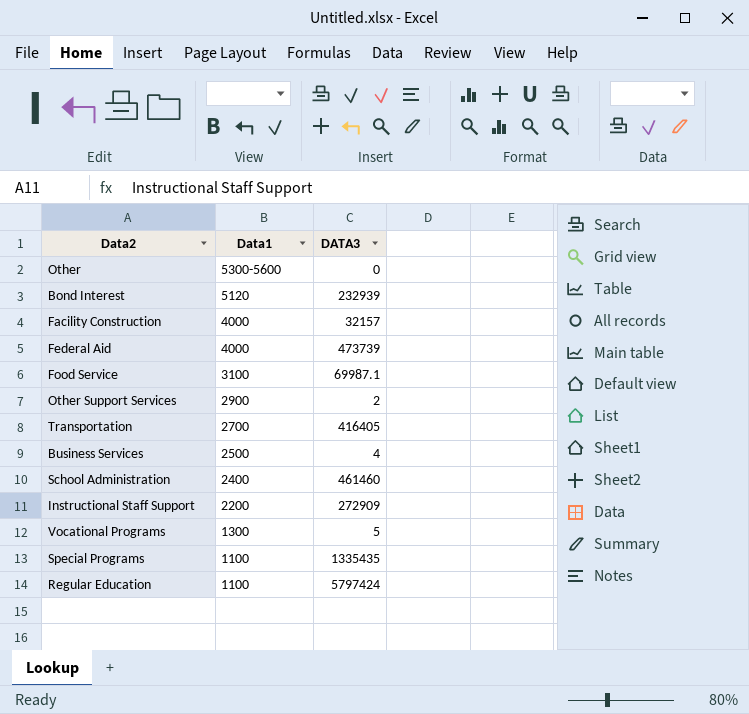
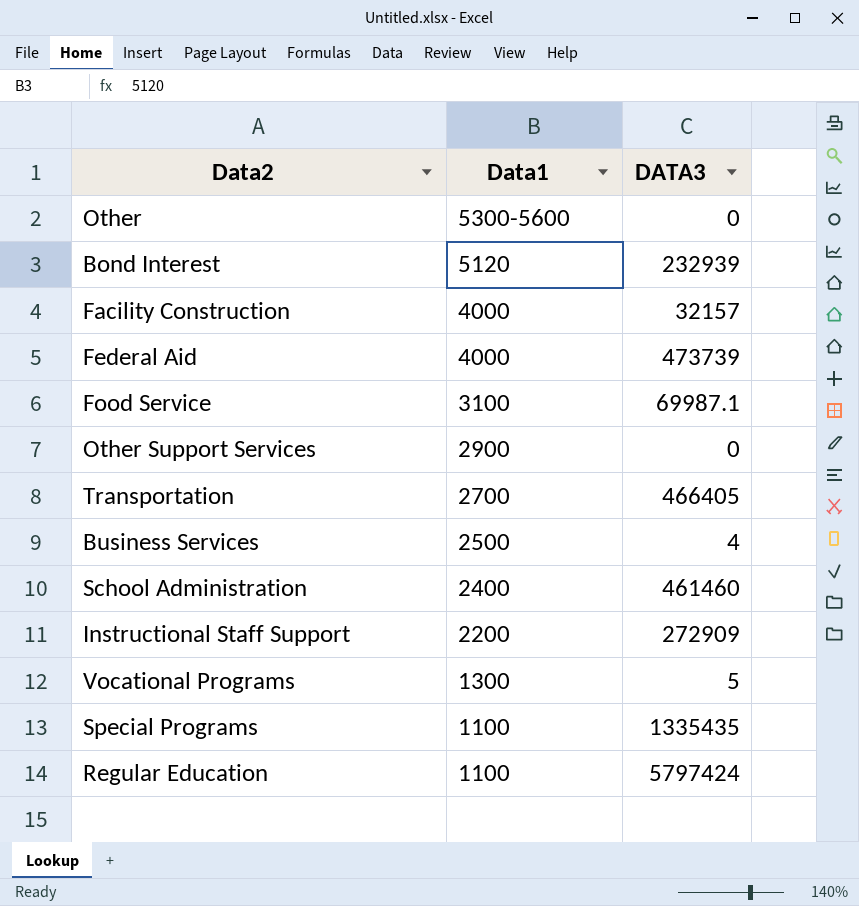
Other Support Services | DATA3: 2 -> 0
Transportation | DATA3: 416405 -> 466405

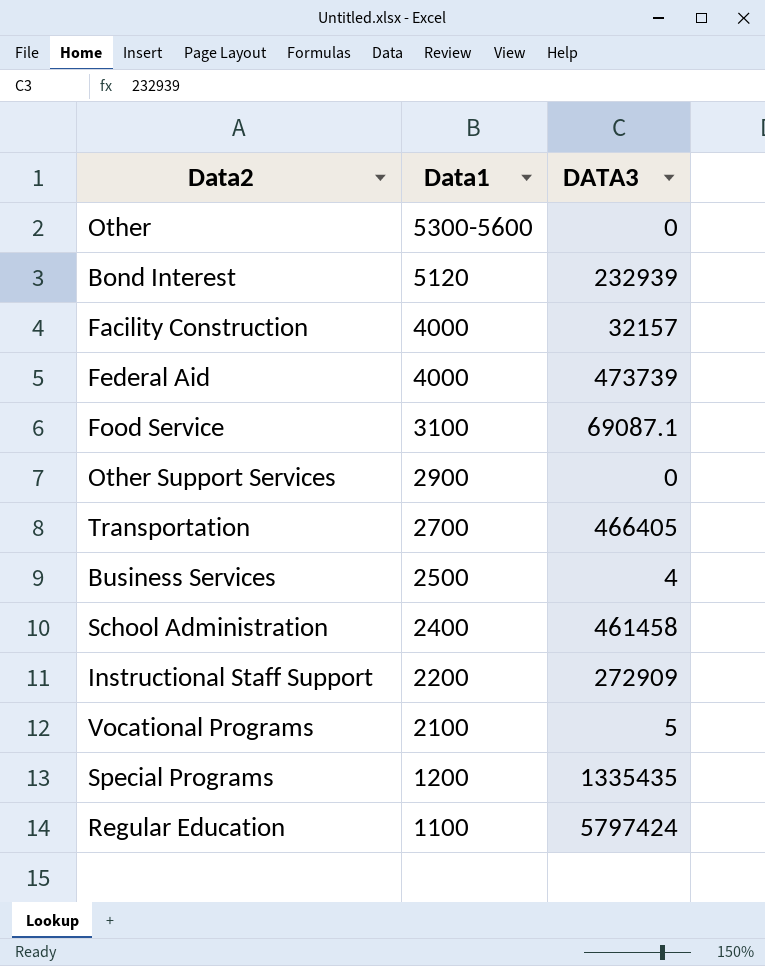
Food Service | DATA3: 69987.1 -> 69087.1
School Administration | DATA3: 461460 -> 461458
Vocational Programs | Data1: 1300 -> 2100
Special Programs | Data1: 1100 -> 1200

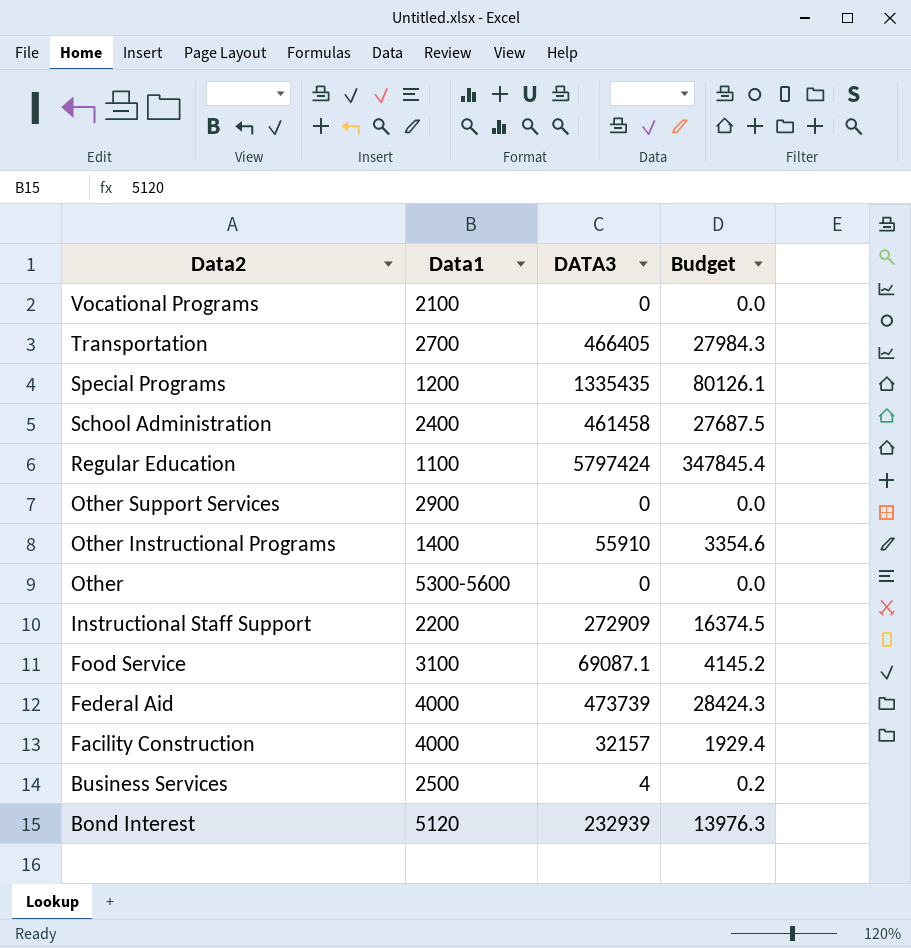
row order: Data1 descending -> Data2 descending
column Budget | formula: none -> [DATA3] * 0.06
Vocational Programs | DATA3: 5 -> 0
row Other Instructional Programs: none -> 1400 | 55910 | 3354.6

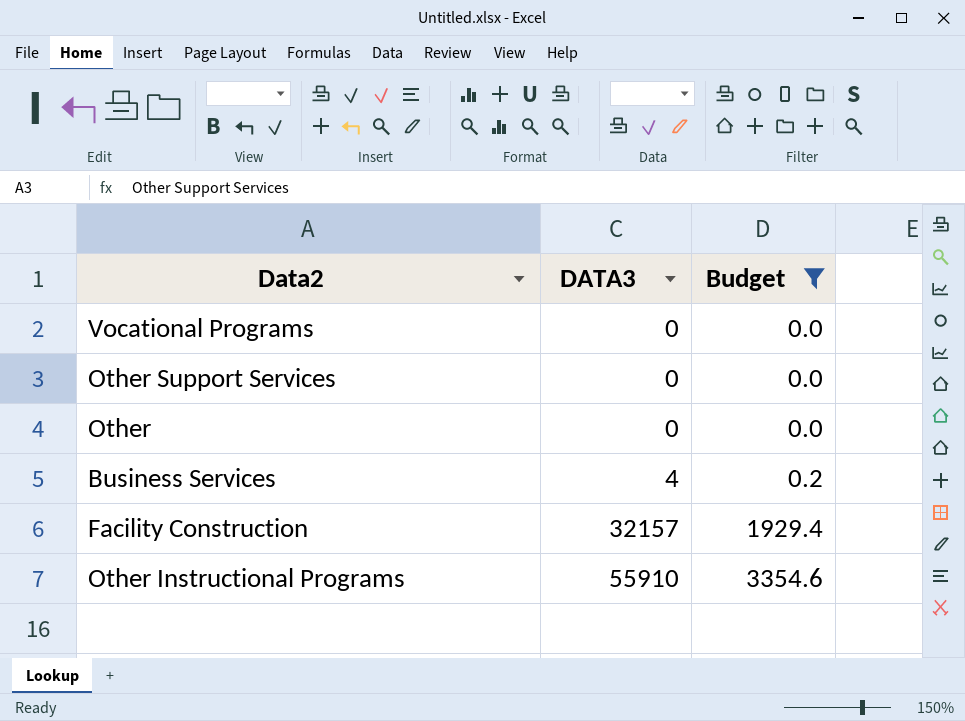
filter: none -> Budget <= 3354.6
row order: Data2 descending -> DATA3 ascending
column Data1 | position: 2 -> none

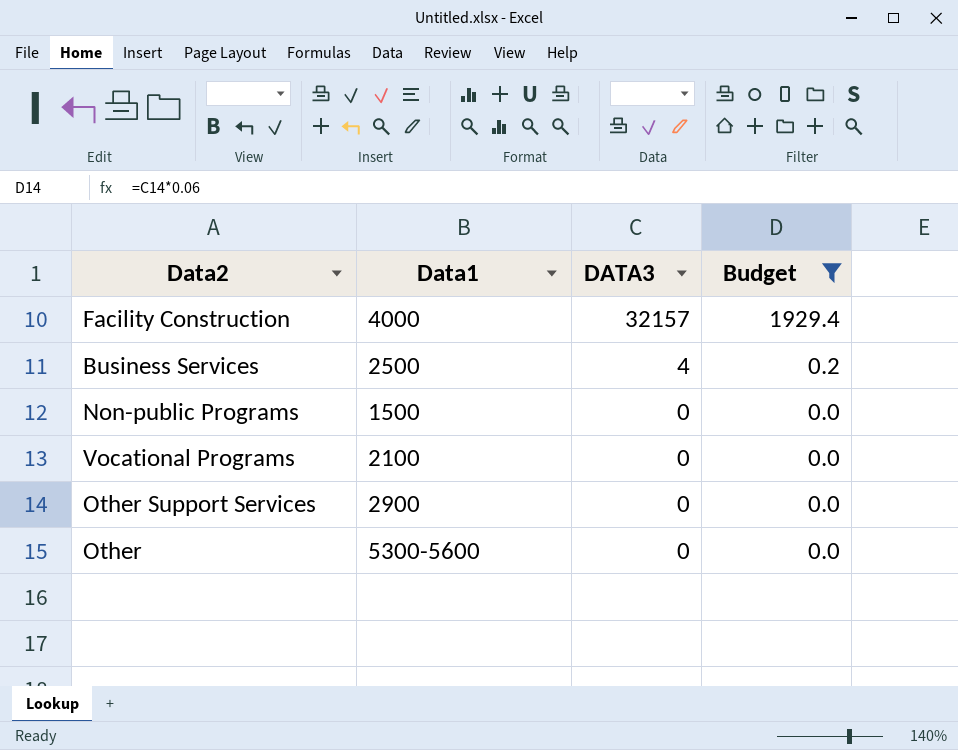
row order: DATA3 ascending -> DATA3 descending
column Data1 | position: none -> 2
row Other Instructional Programs: 55910 | 3354.6 -> none
row Non-public Programs: none -> 1500 | 0 | 0.0

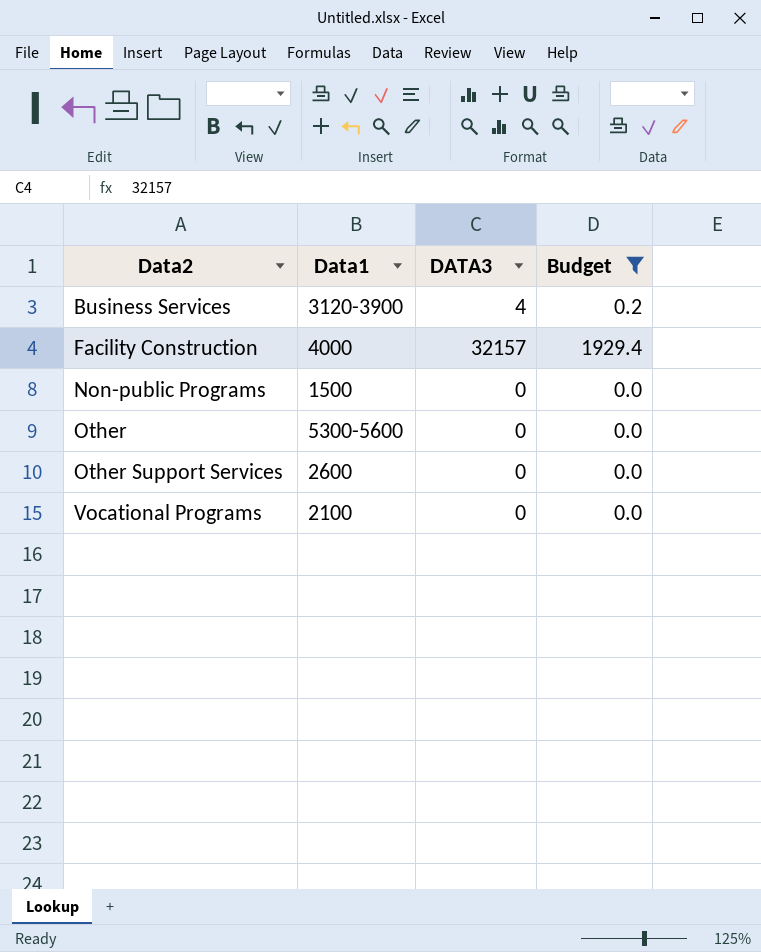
row order: DATA3 descending -> Data2 ascending
Business Services | Data1: 2500 -> 3120-3900
Other Support Services | Data1: 2900 -> 2600

